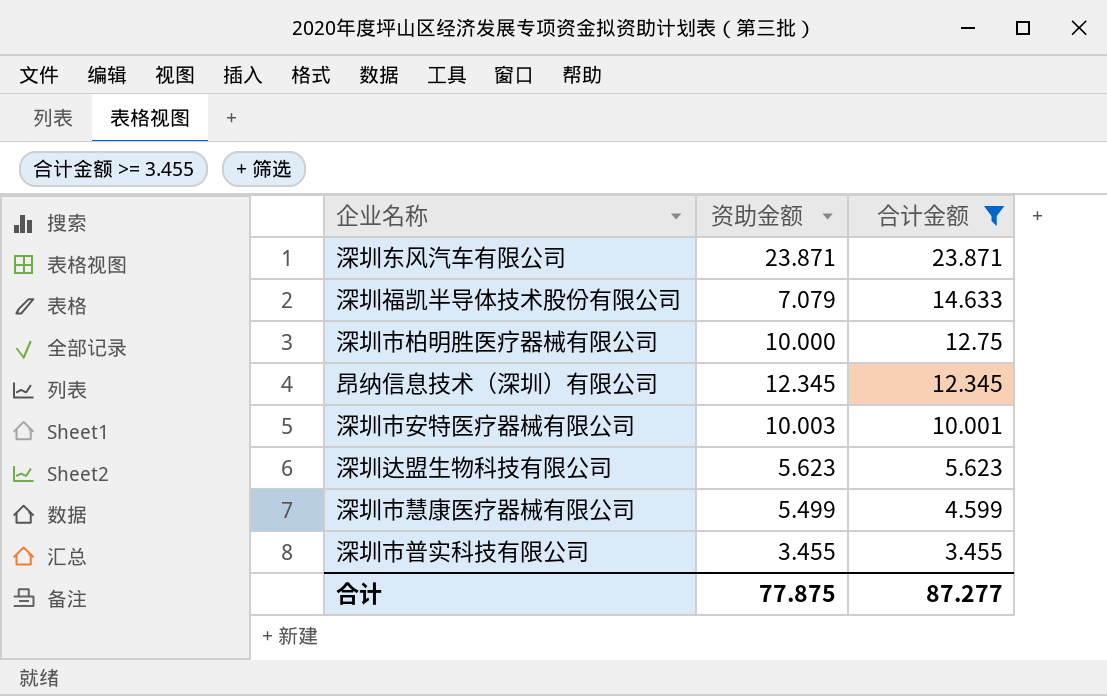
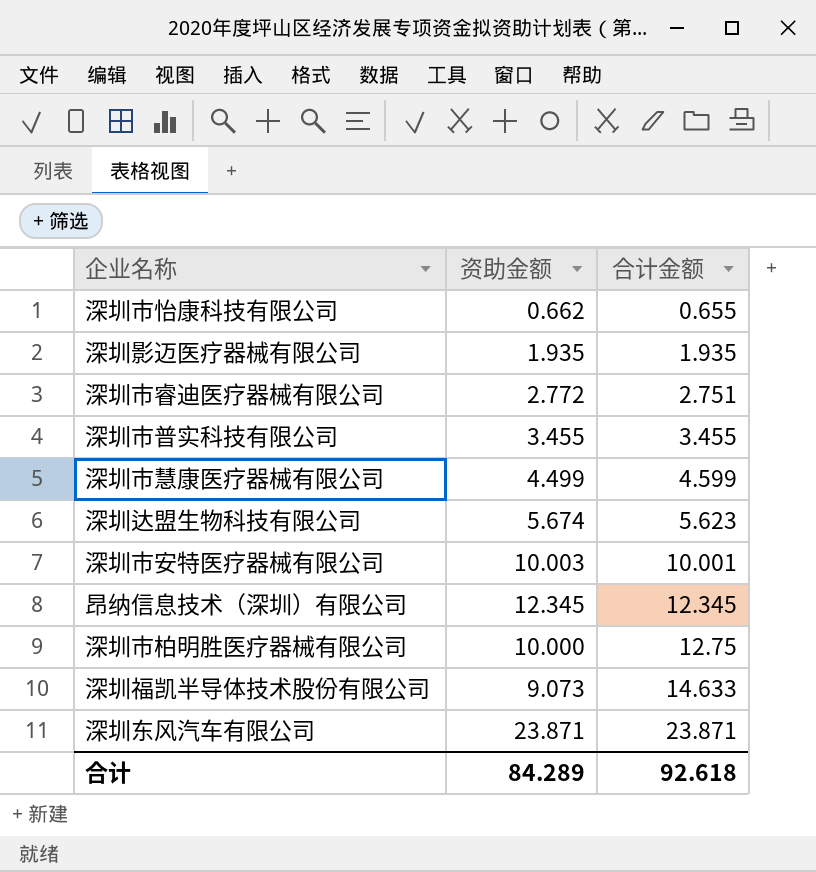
filter: 合计金额 >= 3.455 -> none
row order: 合计金额 descending -> 合计金额 ascending
深圳市慧康医疗器械有限公司 | 资助金额: 5.499 -> 4.499
深圳达盟生物科技有限公司 | 资助金额: 5.623 -> 5.674
深圳福凯半导体技术股份有限公司 | 资助金额: 7.079 -> 9.073
合计 | 资助金额: 77.875 -> 84.289
合计 | 合计金额: 87.277 -> 92.618

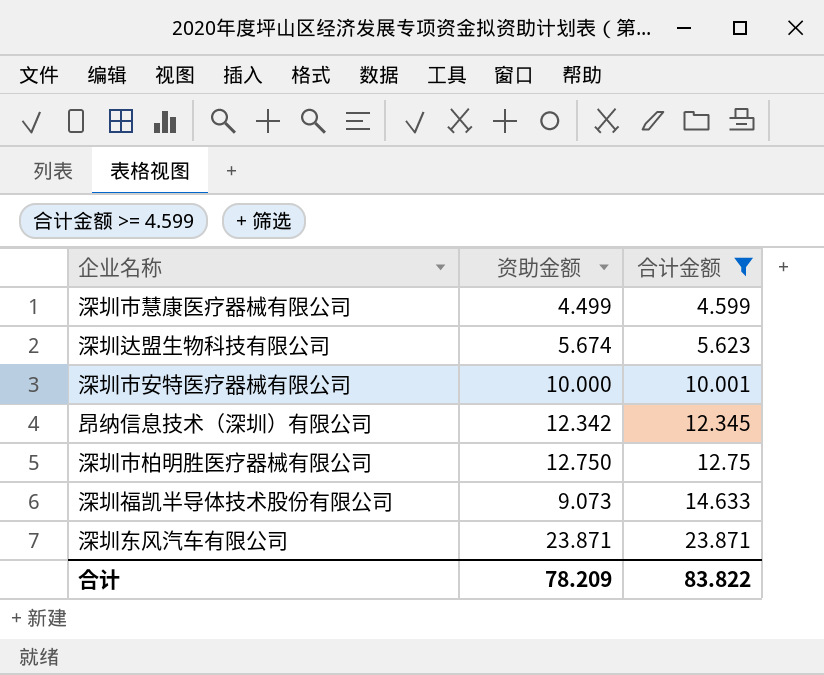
filter: none -> 合计金额 >= 4.599
深圳市安特医疗器械有限公司 | 资助金额: 10.003 -> 10.000
昂纳信息技术（深圳）有限公司 | 资助金额: 12.345 -> 12.342
深圳市柏明胜医疗器械有限公司 | 资助金额: 10.000 -> 12.750
合计 | 资助金额: 84.289 -> 78.209
合计 | 合计金额: 92.618 -> 83.822

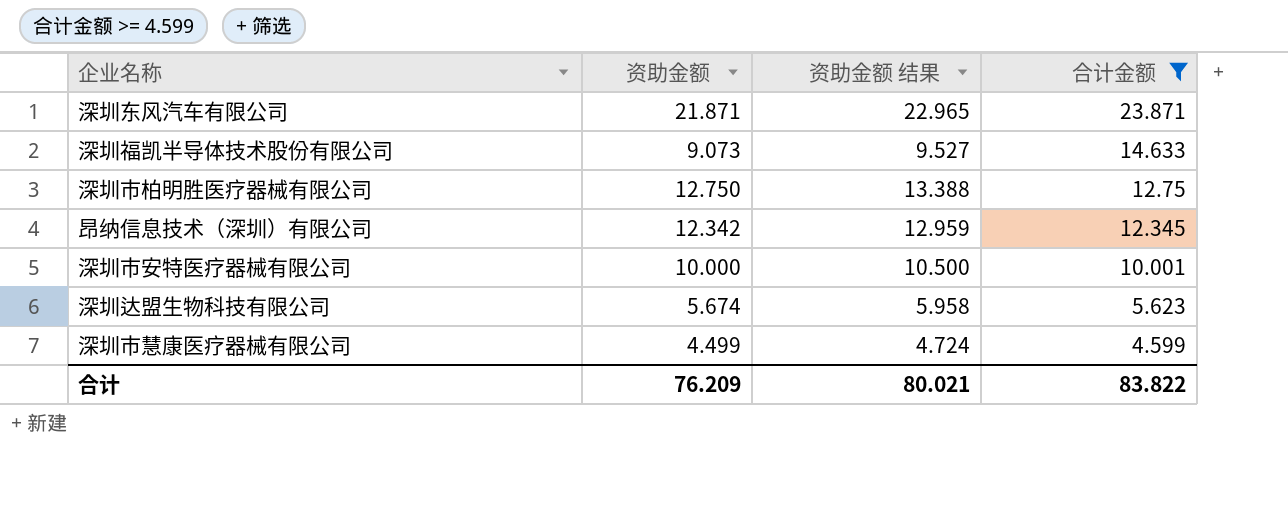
row order: 合计金额 ascending -> 合计金额 descending
column 资助金额 结果 | formula: none -> [资助金额] * 1.05
深圳东风汽车有限公司 | 资助金额: 23.871 -> 21.871
合计 | 资助金额: 78.209 -> 76.209

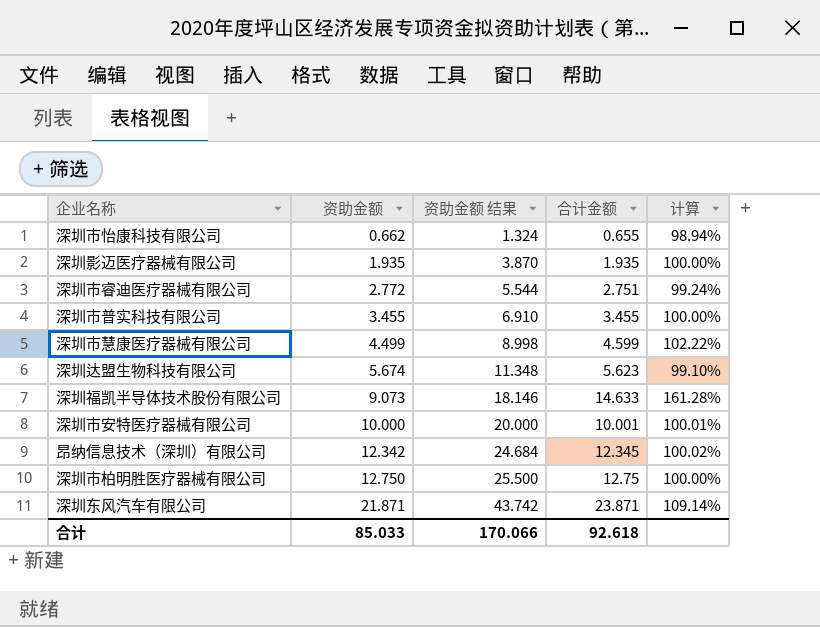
filter: 合计金额 >= 4.599 -> none
row order: 合计金额 descending -> 资助金额 ascending
column 资助金额 结果 | formula: [资助金额] * 1.05 -> [资助金额] * 2
column 计算 | formula: none -> [合计金额] / [资助金额]
合计 | 资助金额: 76.209 -> 85.033
合计 | 资助金额 结果: 80.021 -> 170.066
合计 | 合计金额: 83.822 -> 92.618

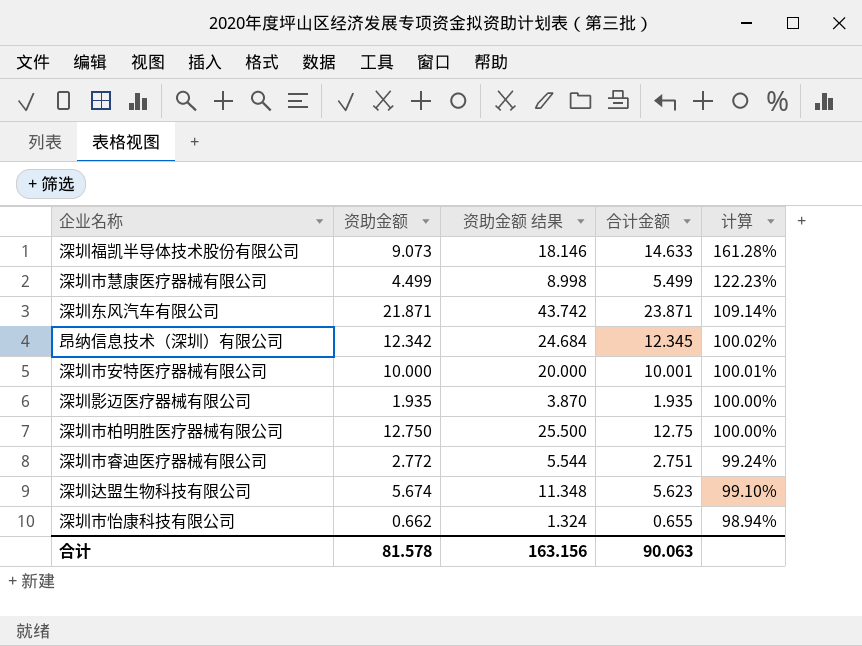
row order: 资助金额 ascending -> 计算 descending
row 深圳市普实科技有限公司: 3.455 | 6.910 | 3.455 | 100.00% -> none
深圳市慧康医疗器械有限公司 | 合计金额: 4.599 -> 5.499
深圳市慧康医疗器械有限公司 | 计算: 102.22% -> 122.23%
合计 | 资助金额: 85.033 -> 81.578
合计 | 资助金额 结果: 170.066 -> 163.156
合计 | 合计金额: 92.618 -> 90.063

